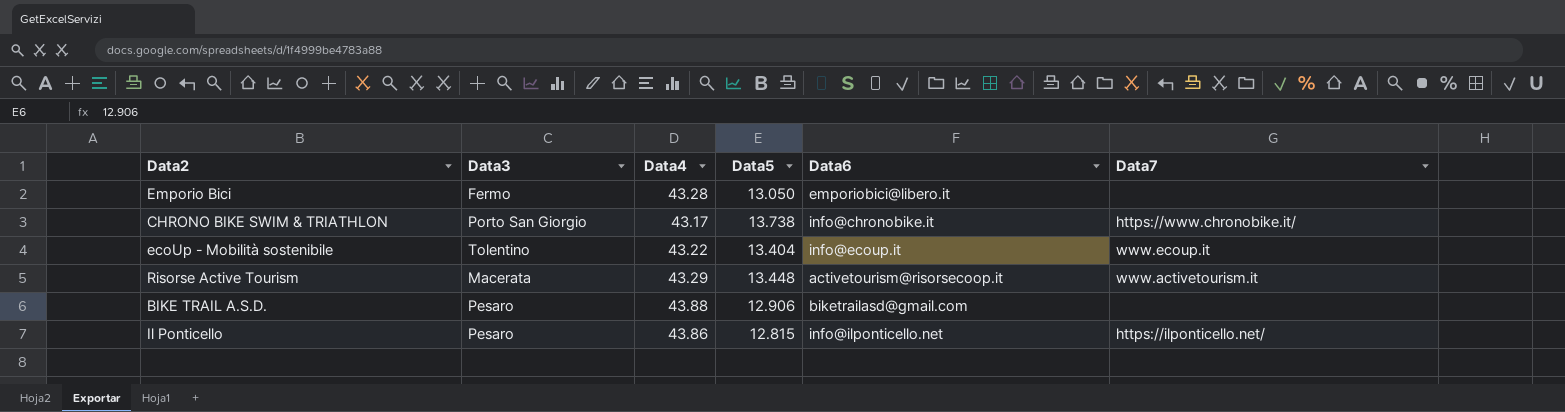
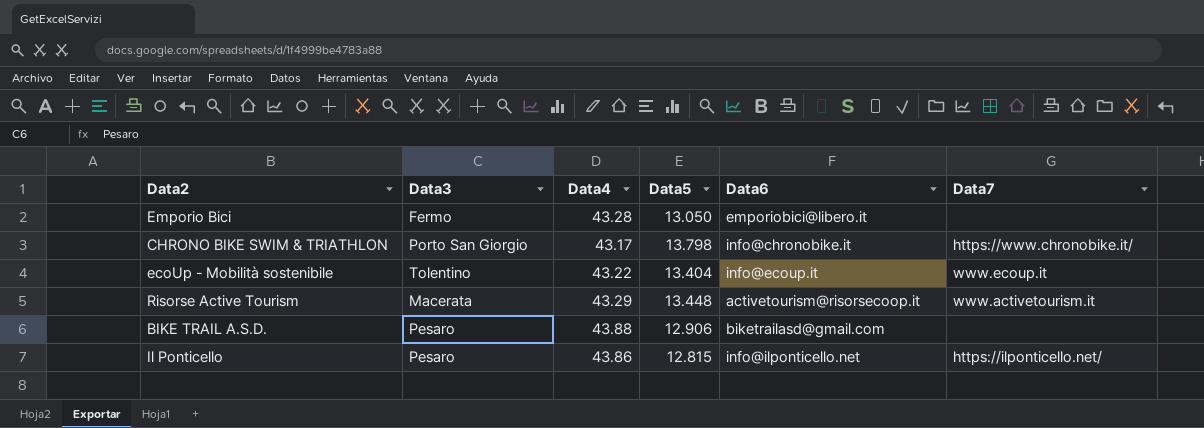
CHRONO BIKE SWIM & TRIATHLON | Data5: 13.738 -> 13.798

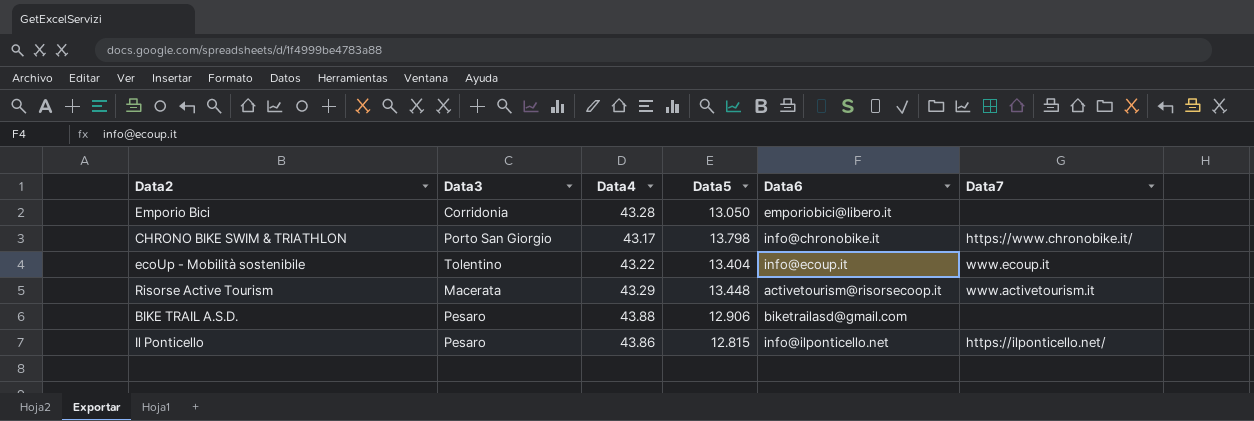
Emporio Bici | Data3: Fermo -> Corridonia

